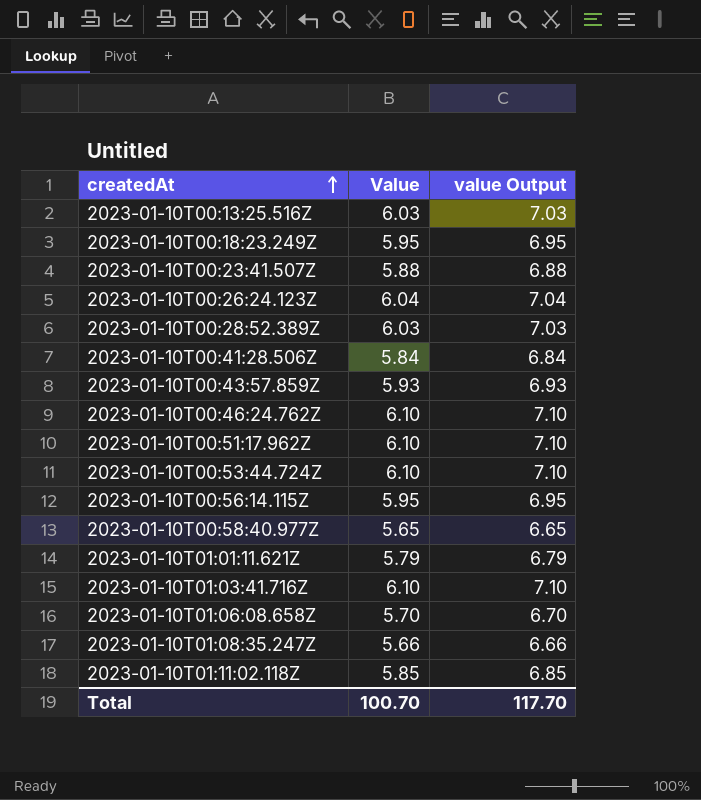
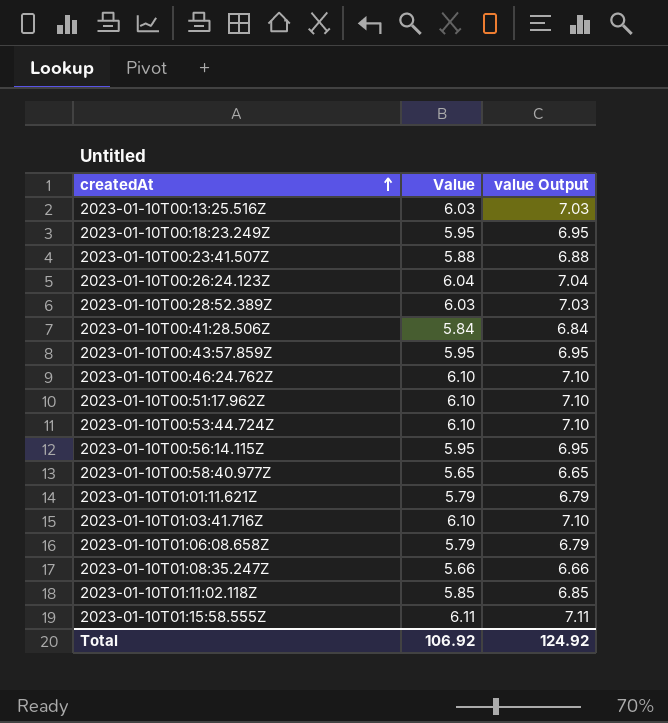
2023-01-10T00:43:57.859Z | Value: 5.93 -> 5.95
2023-01-10T00:43:57.859Z | value Output: 6.93 -> 6.95
2023-01-10T01:06:08.658Z | Value: 5.70 -> 5.79
2023-01-10T01:06:08.658Z | value Output: 6.70 -> 6.79
row 2023-01-10T01:15:58.555Z: none -> 6.11 | 7.11
Total | Value: 100.70 -> 106.92
Total | value Output: 117.70 -> 124.92

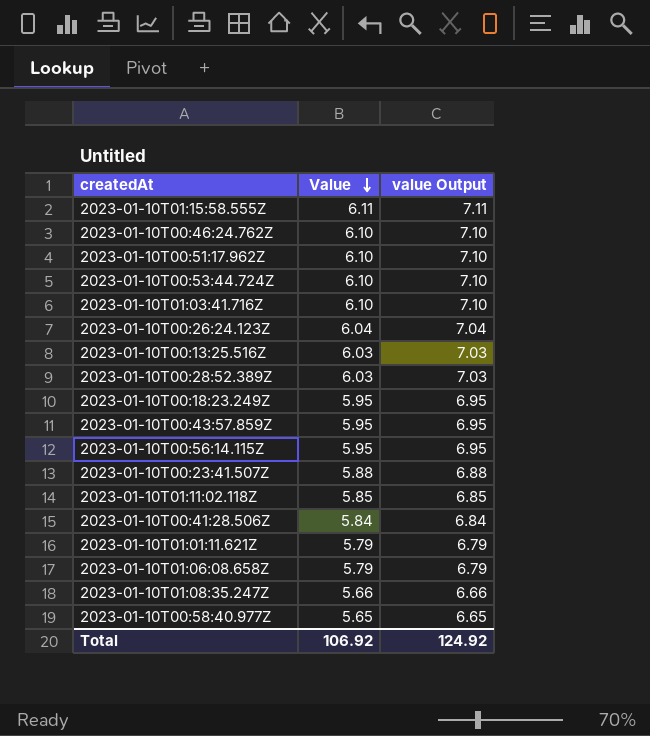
row order: createdAt ascending -> Value descending

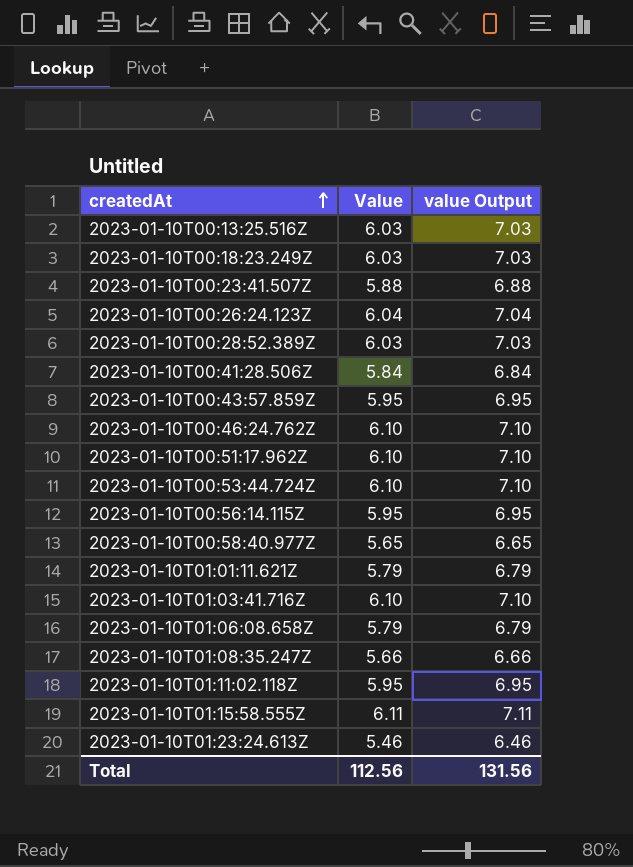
row order: Value descending -> createdAt ascending
2023-01-10T00:18:23.249Z | Value: 5.95 -> 6.03
2023-01-10T00:18:23.249Z | value Output: 6.95 -> 7.03
2023-01-10T01:11:02.118Z | Value: 5.85 -> 5.95
2023-01-10T01:11:02.118Z | value Output: 6.85 -> 6.95
row 2023-01-10T01:23:24.613Z: none -> 5.46 | 6.46
Total | Value: 106.92 -> 112.56
Total | value Output: 124.92 -> 131.56

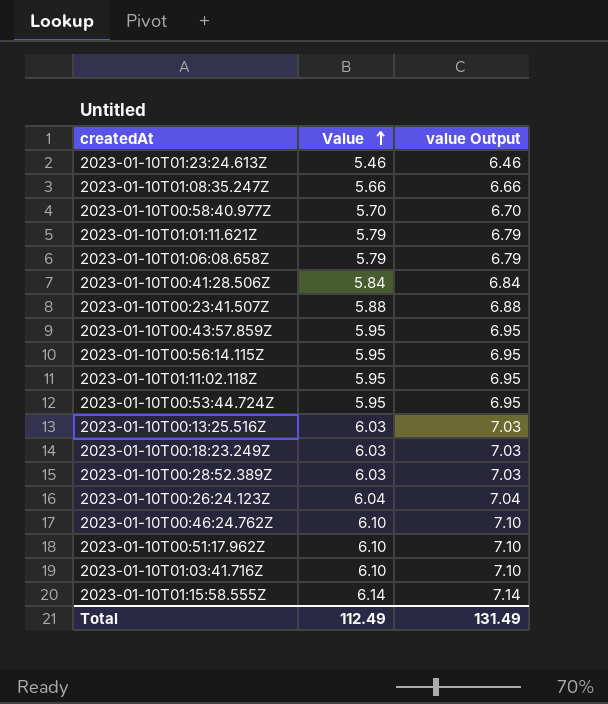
row order: createdAt ascending -> Value ascending
2023-01-10T00:58:40.977Z | Value: 5.65 -> 5.70
2023-01-10T00:58:40.977Z | value Output: 6.65 -> 6.70
2023-01-10T00:53:44.724Z | Value: 6.10 -> 5.95
2023-01-10T00:53:44.724Z | value Output: 7.10 -> 6.95
2023-01-10T01:15:58.555Z | Value: 6.11 -> 6.14
2023-01-10T01:15:58.555Z | value Output: 7.11 -> 7.14
Total | Value: 112.56 -> 112.49
Total | value Output: 131.56 -> 131.49

